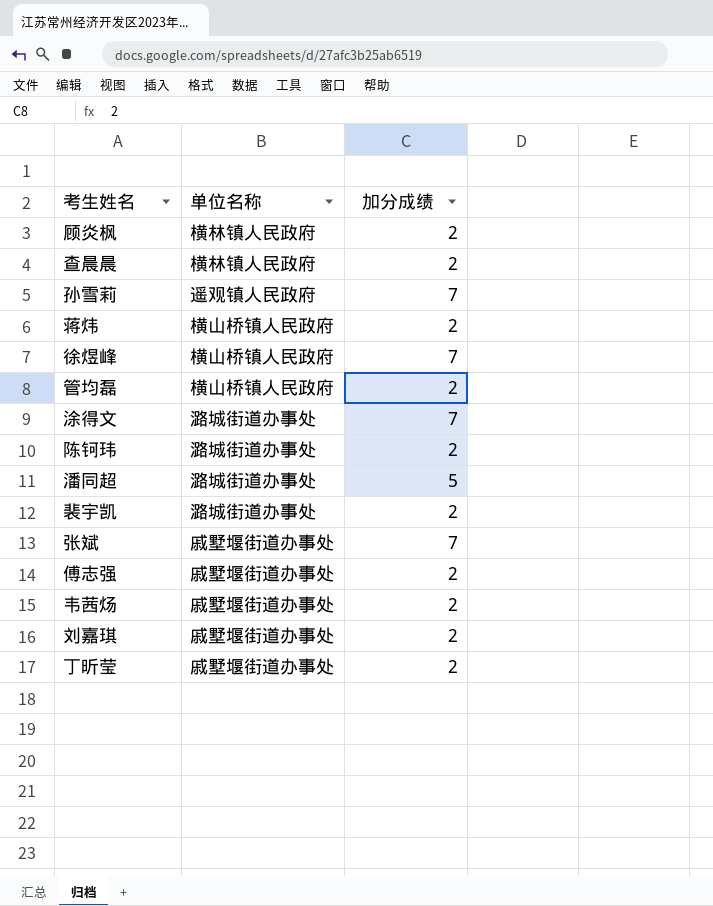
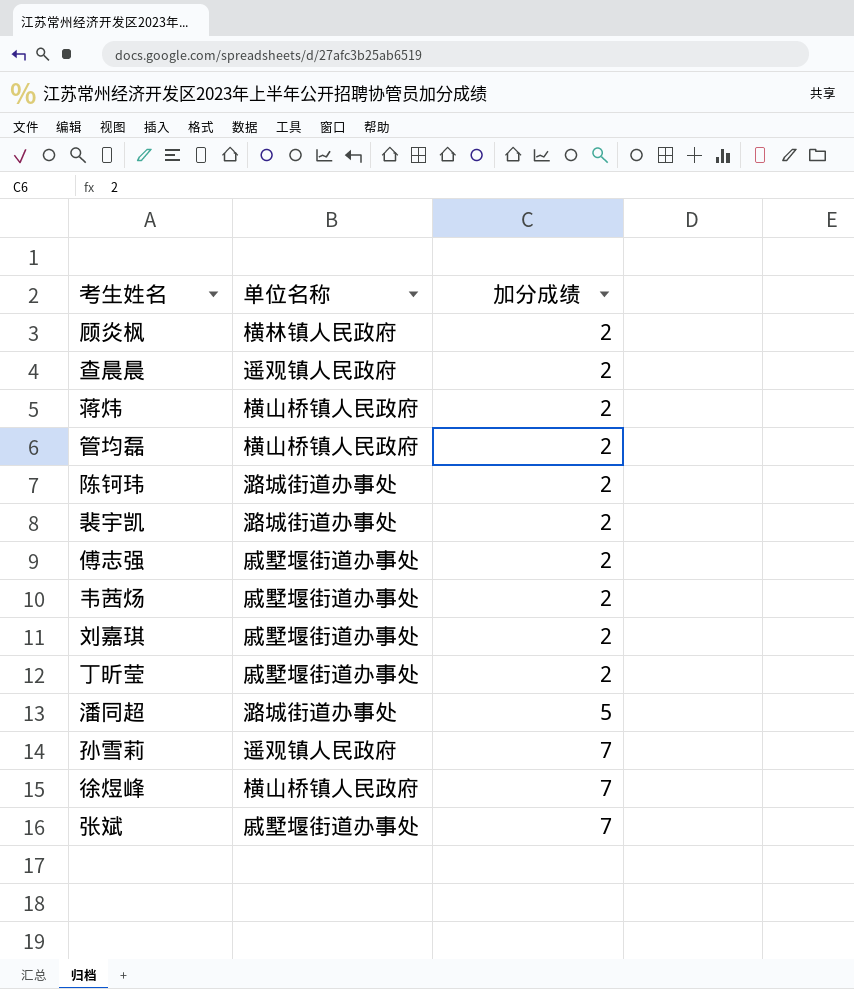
row order: none -> 加分成绩 ascending
row 涂得文: 潞城街道办事处 | 7 -> none
查晨晨 | 单位名称: 横林镇人民政府 -> 遥观镇人民政府

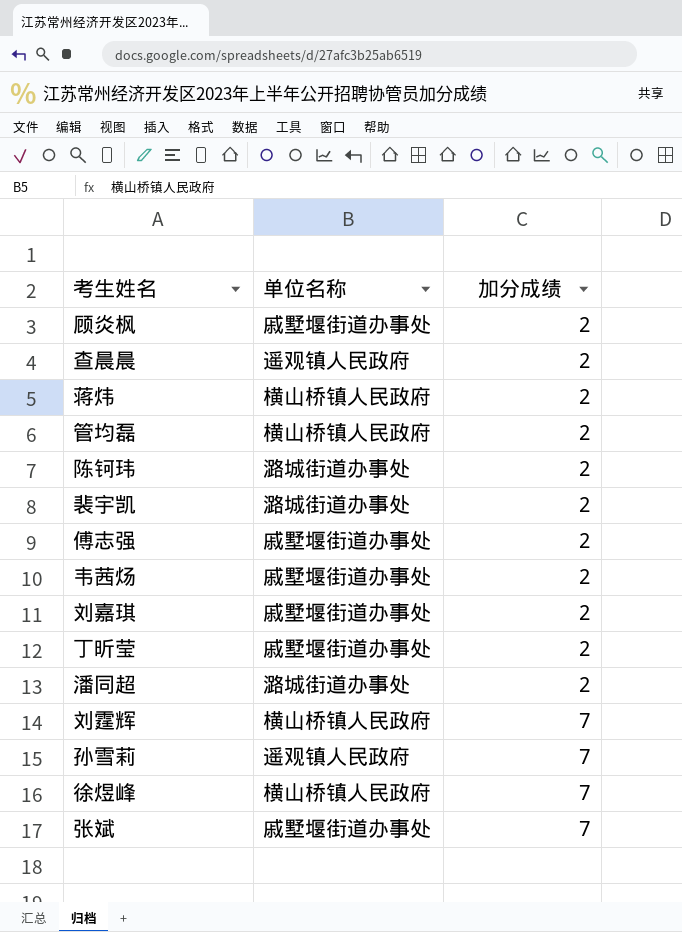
顾炎枫 | 单位名称: 横林镇人民政府 -> 戚墅堰街道办事处
潘同超 | 加分成绩: 5 -> 2
row 刘霆辉: none -> 横山桥镇人民政府 | 7

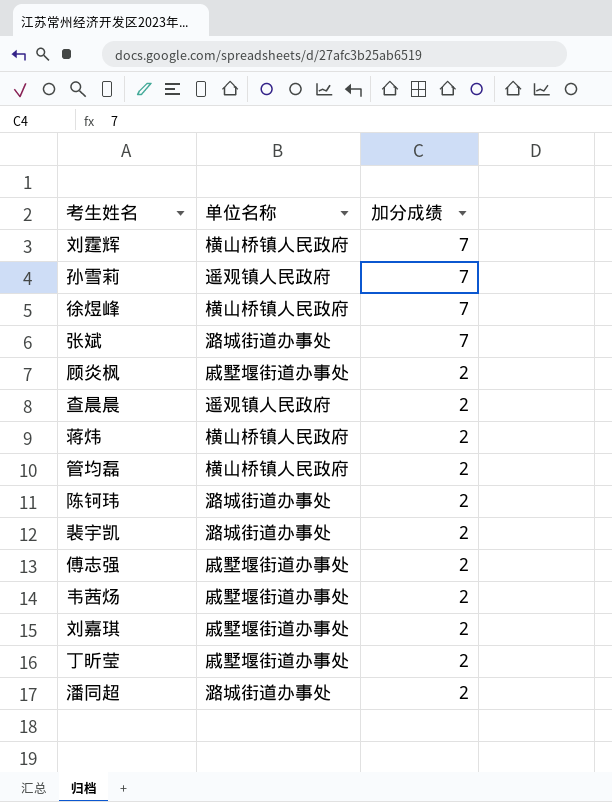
row order: 加分成绩 ascending -> 加分成绩 descending
张斌 | 单位名称: 戚墅堰街道办事处 -> 潞城街道办事处

